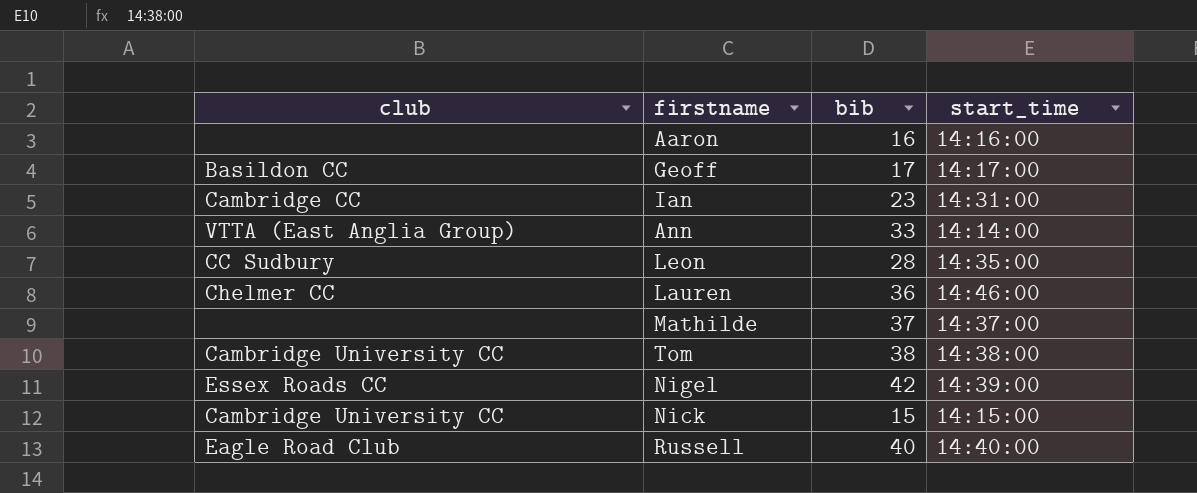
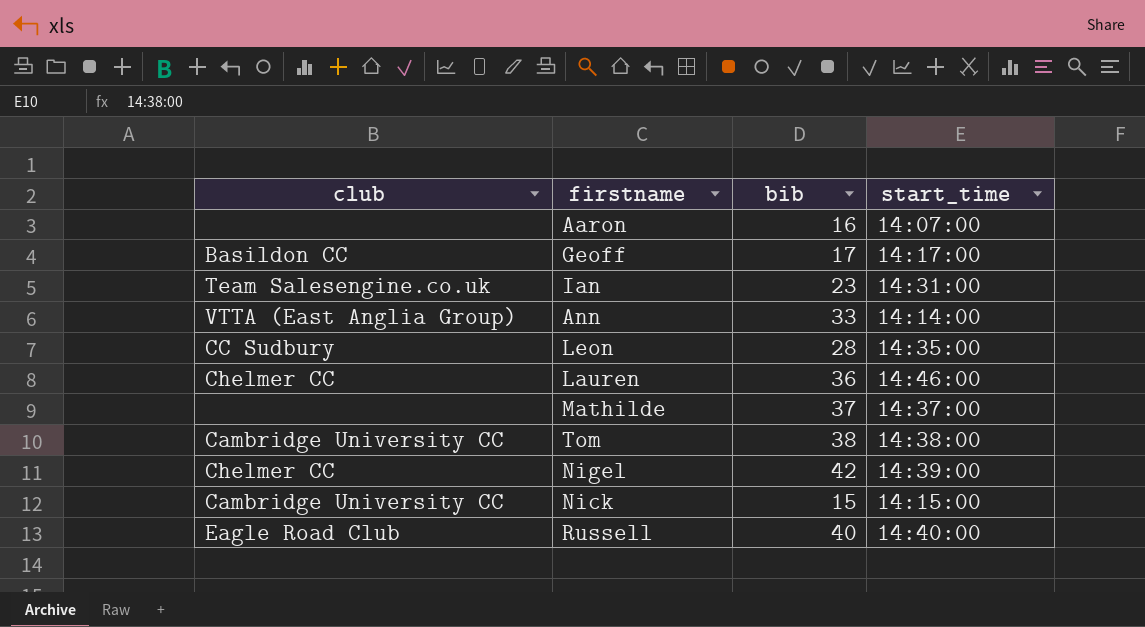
Aaron | start_time: 14:16:00 -> 14:07:00
Ian | club: Cambridge CC -> Team Salesengine.co.uk
Nigel | club: Essex Roads CC -> Chelmer CC

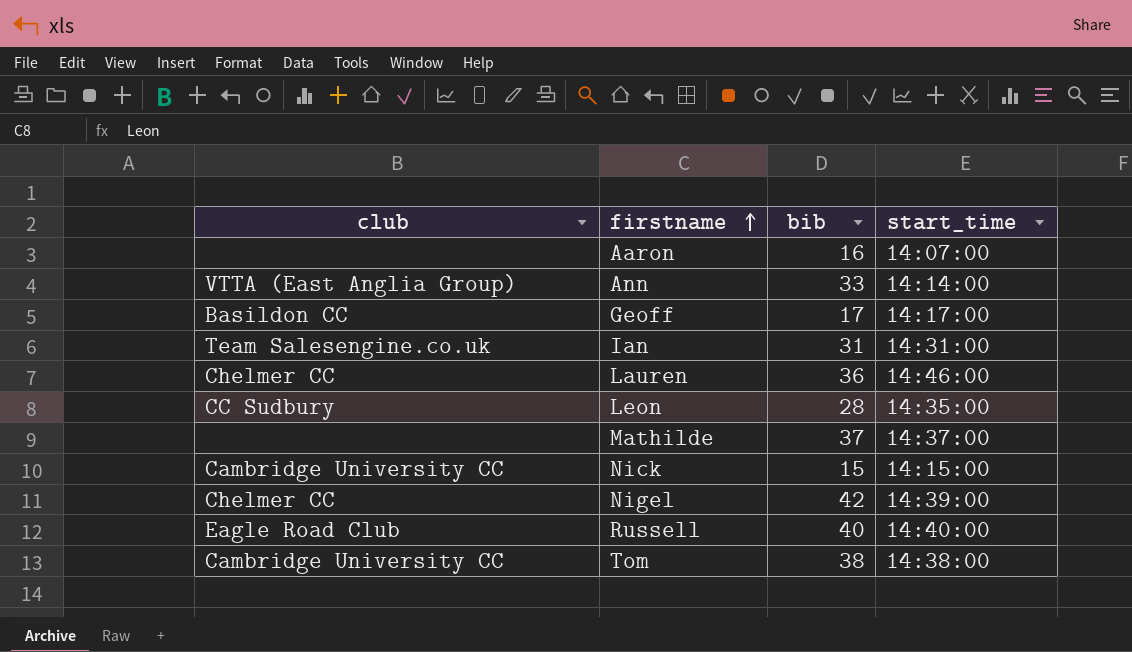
row order: none -> firstname ascending
Ian | bib: 23 -> 31

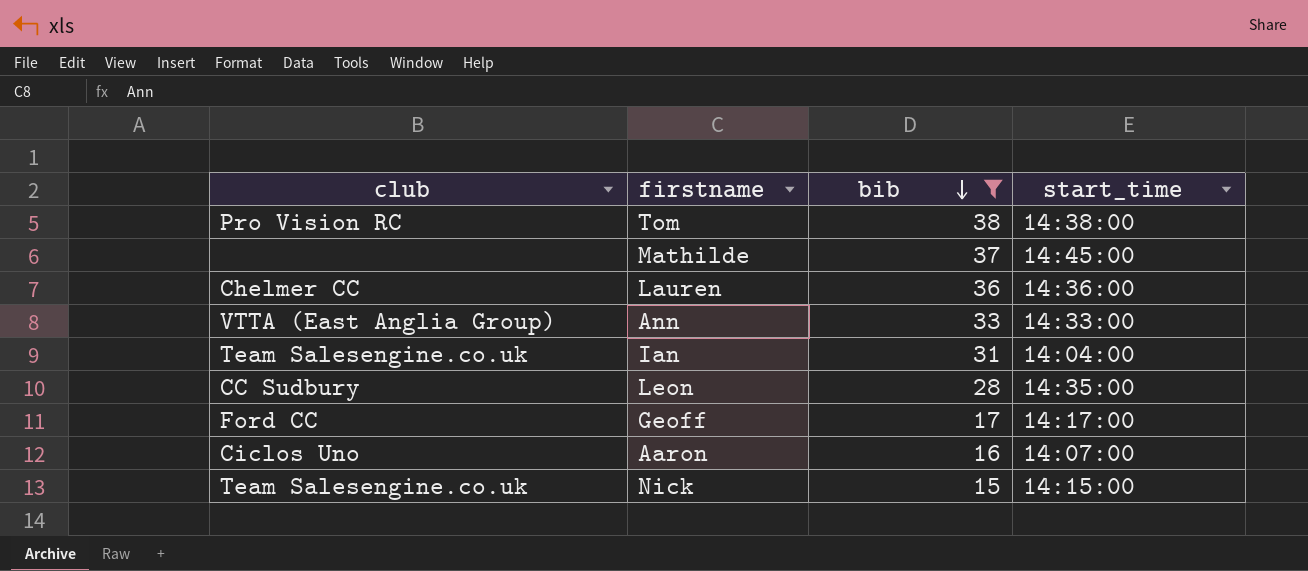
filter: none -> bib <= 38
row order: firstname ascending -> bib descending
Tom | club: Cambridge University CC -> Pro Vision RC
Mathilde | start_time: 14:37:00 -> 14:45:00
Lauren | start_time: 14:46:00 -> 14:36:00
Ann | start_time: 14:14:00 -> 14:33:00
Ian | start_time: 14:31:00 -> 14:04:00
Geoff | club: Basildon CC -> Ford CC
Aaron | club: none -> Ciclos Uno
Nick | club: Cambridge University CC -> Team Salesengine.co.uk

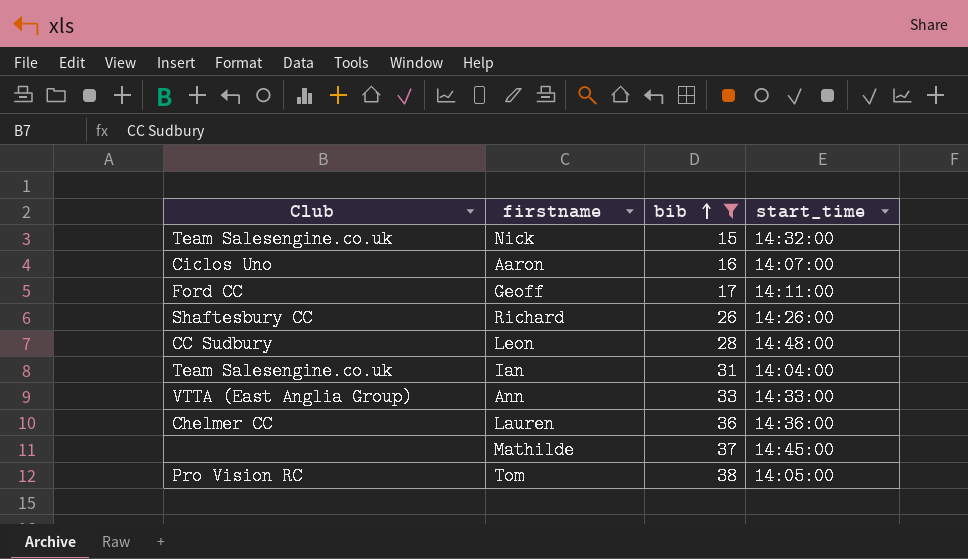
row order: bib descending -> bib ascending
column name: club -> Club
Nick | start_time: 14:15:00 -> 14:32:00
Geoff | start_time: 14:17:00 -> 14:11:00
row Richard: none -> Shaftesbury CC | 26 | 14:26:00
Leon | start_time: 14:35:00 -> 14:48:00
Tom | start_time: 14:38:00 -> 14:05:00

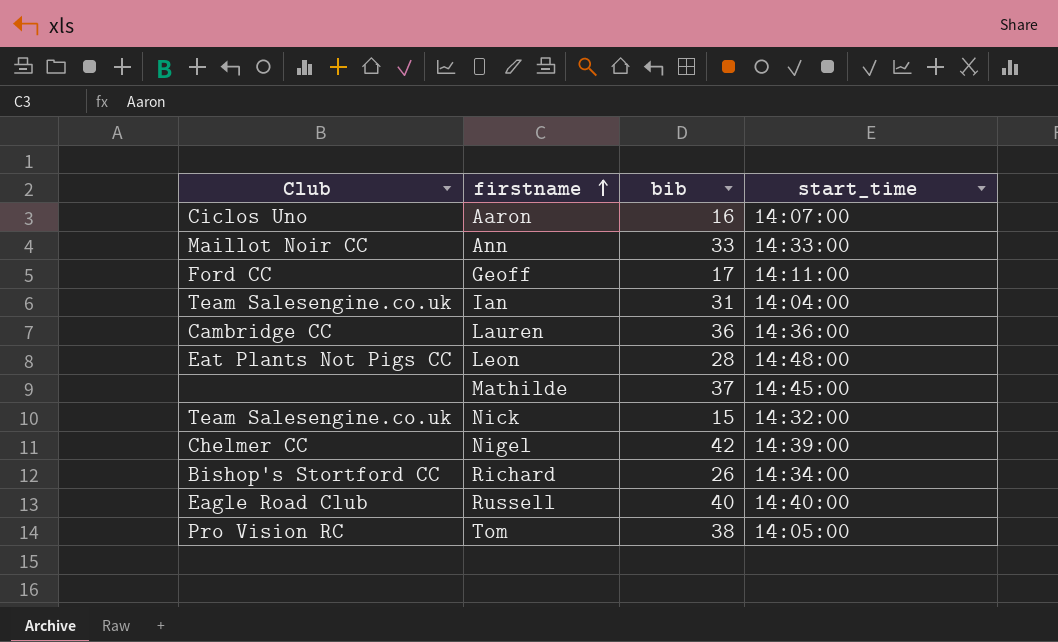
filter: bib <= 38 -> none
row order: bib ascending -> firstname ascending
Ann | Club: VTTA (East Anglia Group) -> Maillot Noir CC
Lauren | Club: Chelmer CC -> Cambridge CC
Leon | Club: CC Sudbury -> Eat Plants Not Pigs CC
Richard | Club: Shaftesbury CC -> Bishop's Stortford CC
Richard | start_time: 14:26:00 -> 14:34:00

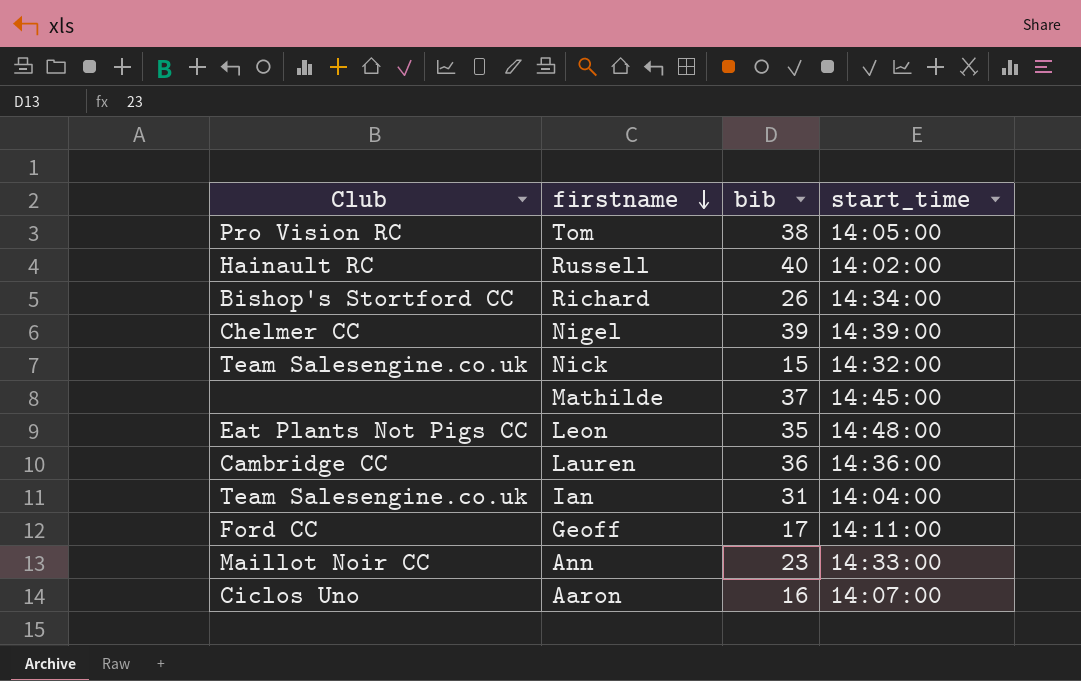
row order: firstname ascending -> firstname descending
Russell | Club: Eagle Road Club -> Hainault RC
Russell | start_time: 14:40:00 -> 14:02:00
Nigel | bib: 42 -> 39
Leon | bib: 28 -> 35
Ann | bib: 33 -> 23

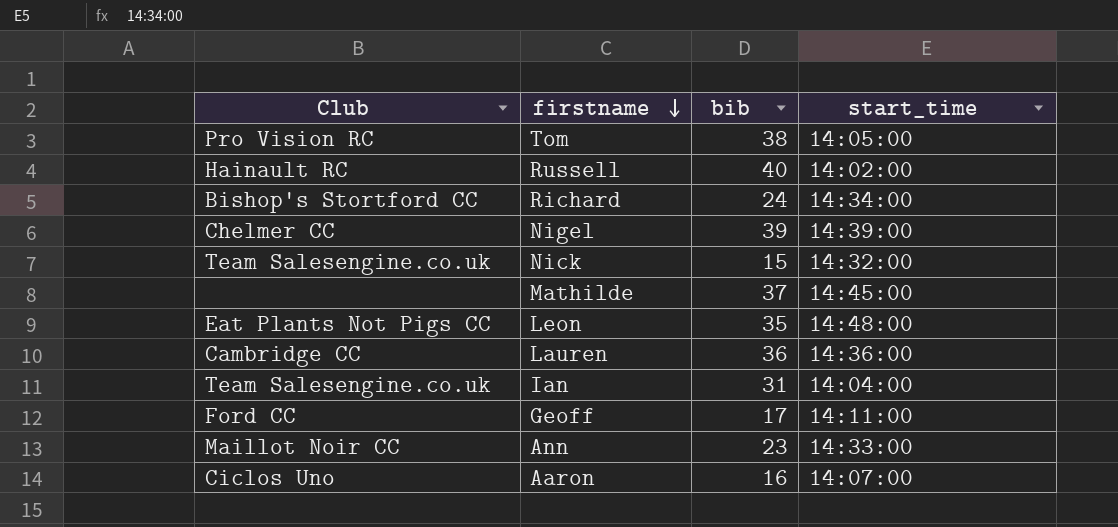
Richard | bib: 26 -> 24

